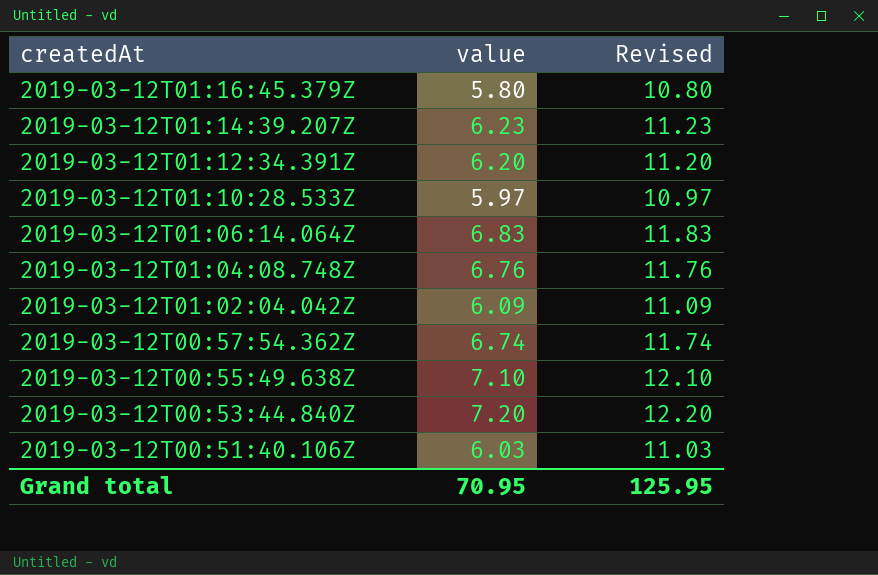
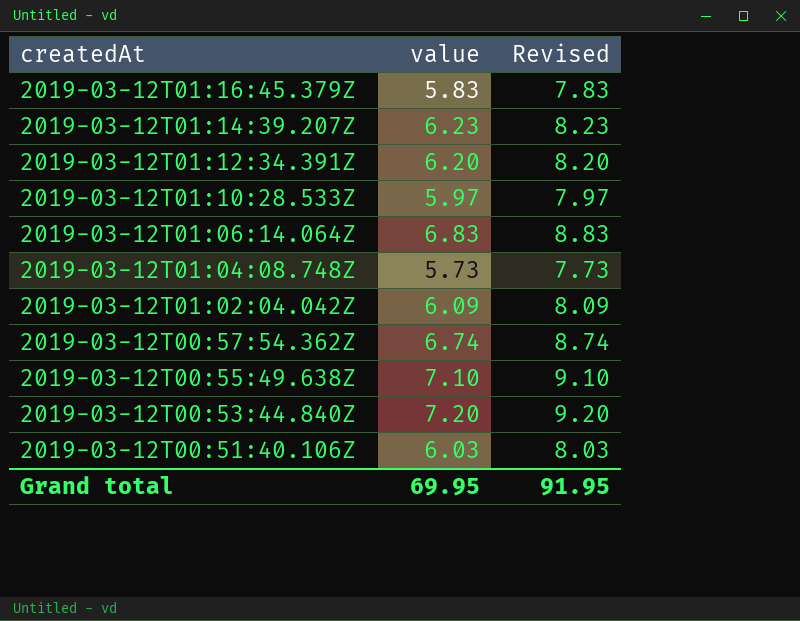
column Revised | formula: [value] + 5 -> [value] + 2
2019-03-12T01:16:45.379Z | value: 5.80 -> 5.83
2019-03-12T01:04:08.748Z | value: 6.76 -> 5.73
Grand total | value: 70.95 -> 69.95
Grand total | Revised: 125.95 -> 91.95

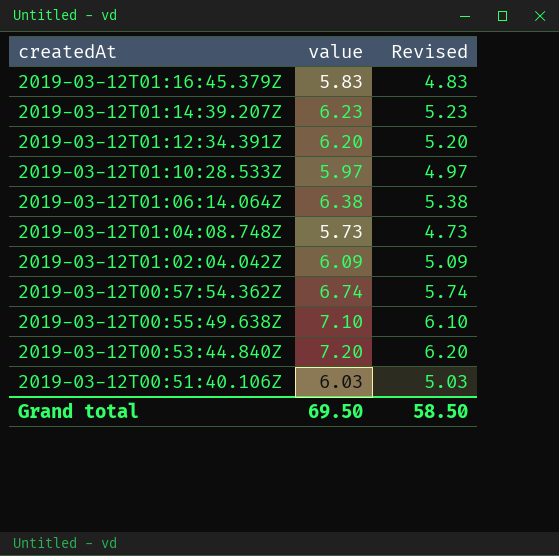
column Revised | formula: [value] + 2 -> [value] - 1
2019-03-12T01:06:14.064Z | value: 6.83 -> 6.38
Grand total | value: 69.95 -> 69.50
Grand total | Revised: 91.95 -> 58.50

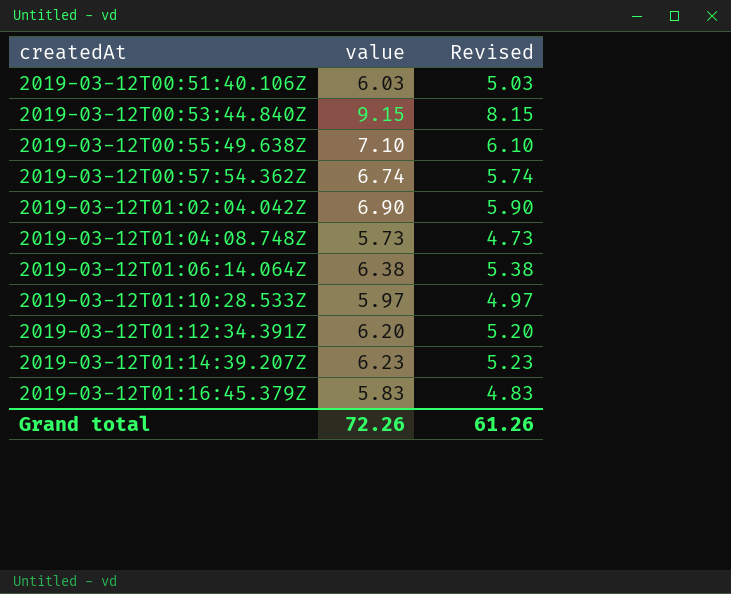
row order: createdAt descending -> createdAt ascending
2019-03-12T00:53:44.840Z | value: 7.20 -> 9.15
2019-03-12T00:53:44.840Z | Revised: 6.20 -> 8.15
2019-03-12T01:02:04.042Z | value: 6.09 -> 6.90
2019-03-12T01:02:04.042Z | Revised: 5.09 -> 5.90
Grand total | value: 69.50 -> 72.26
Grand total | Revised: 58.50 -> 61.26

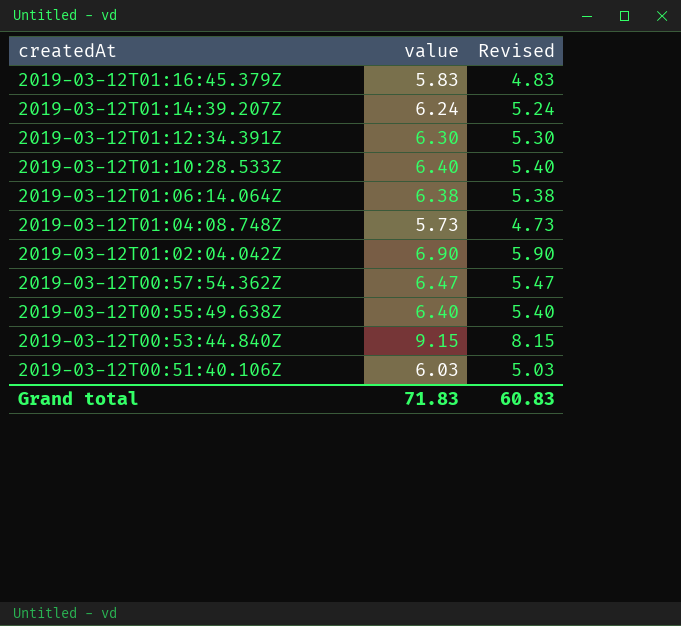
row order: createdAt ascending -> createdAt descending
2019-03-12T01:14:39.207Z | value: 6.23 -> 6.24
2019-03-12T01:14:39.207Z | Revised: 5.23 -> 5.24
2019-03-12T01:12:34.391Z | value: 6.20 -> 6.30
2019-03-12T01:12:34.391Z | Revised: 5.20 -> 5.30
2019-03-12T01:10:28.533Z | value: 5.97 -> 6.40
2019-03-12T01:10:28.533Z | Revised: 4.97 -> 5.40
2019-03-12T00:57:54.362Z | value: 6.74 -> 6.47
2019-03-12T00:57:54.362Z | Revised: 5.74 -> 5.47
2019-03-12T00:55:49.638Z | value: 7.10 -> 6.40
2019-03-12T00:55:49.638Z | Revised: 6.10 -> 5.40
Grand total | value: 72.26 -> 71.83
Grand total | Revised: 61.26 -> 60.83

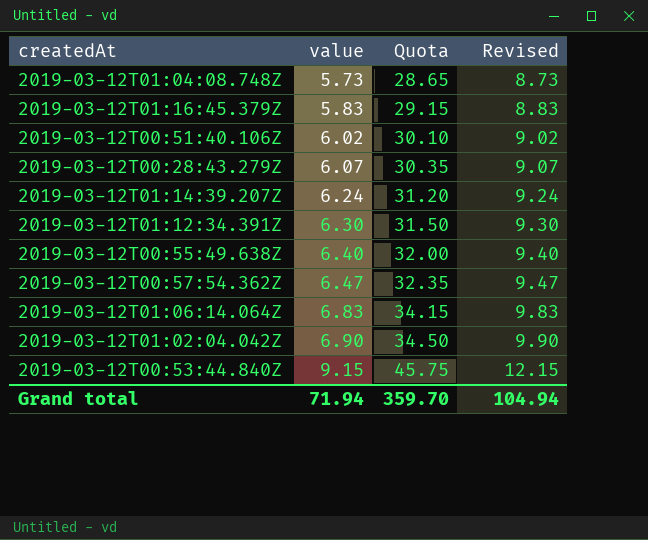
row order: createdAt descending -> value ascending
column Quota | formula: none -> [value] * 5
column Revised | formula: [value] - 1 -> [value] + 3
row 2019-03-12T01:10:28.533Z: 6.40 | 5.40 -> none
2019-03-12T00:51:40.106Z | value: 6.03 -> 6.02
row 2019-03-12T00:28:43.279Z: none -> 6.07 | 30.35 | 9.07
2019-03-12T01:06:14.064Z | value: 6.38 -> 6.83
Grand total | value: 71.83 -> 71.94
Grand total | Revised: 60.83 -> 104.94

